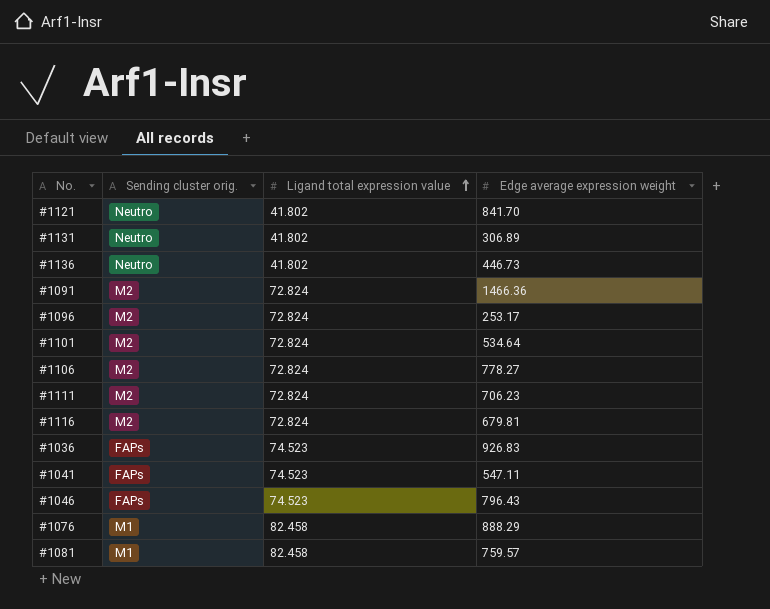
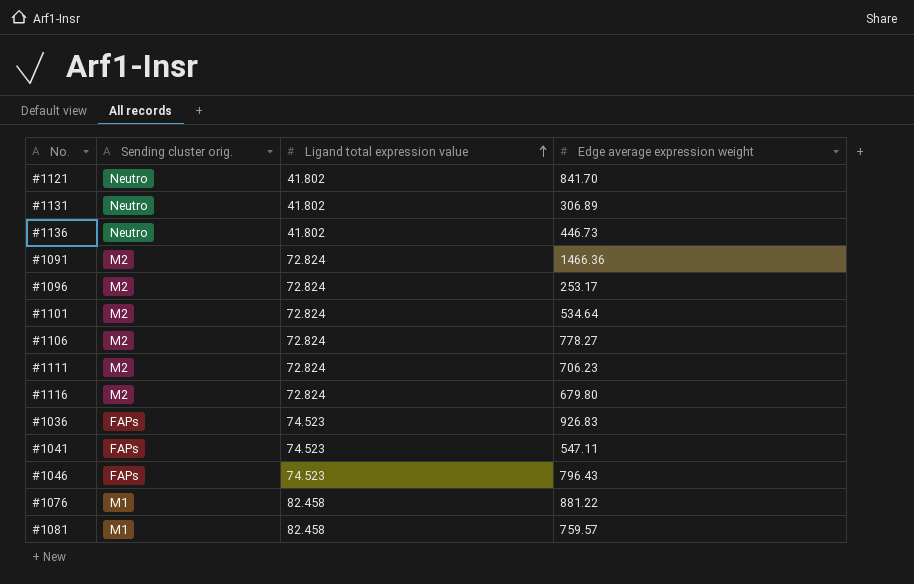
#1116 | Edge average expression weight: 679.81 -> 679.80
#1076 | Edge average expression weight: 888.29 -> 881.22

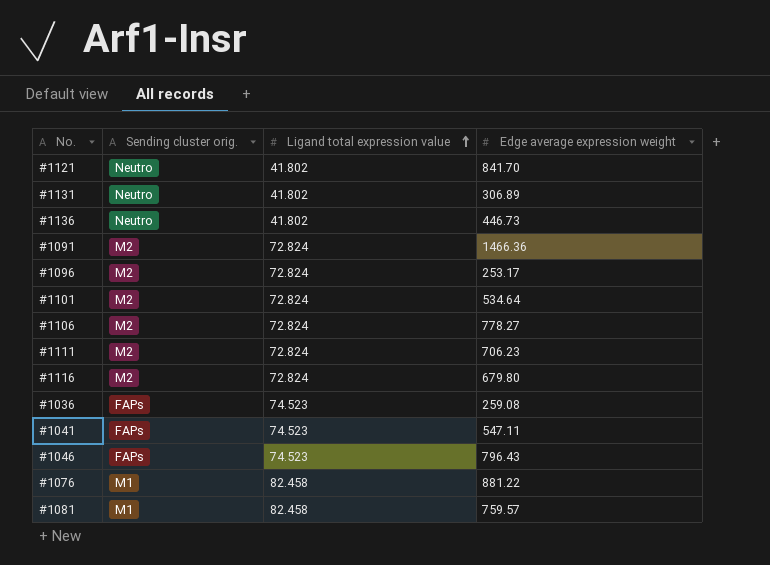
#1036 | Edge average expression weight: 926.83 -> 259.08

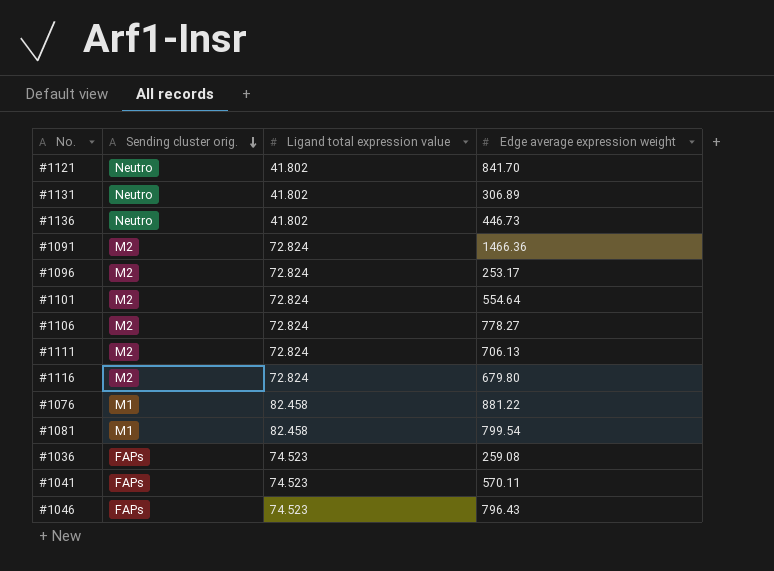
row order: Ligand total expression value ascending -> Sending cluster orig. descending
#1101 | Edge average expression weight: 534.64 -> 554.64
#1111 | Edge average expression weight: 706.23 -> 706.13
#1081 | Edge average expression weight: 759.57 -> 799.54
#1041 | Edge average expression weight: 547.11 -> 570.11

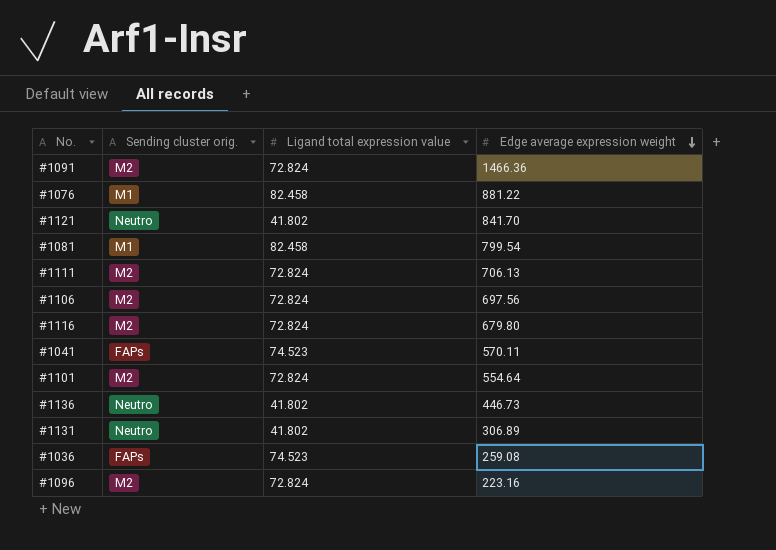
row order: Sending cluster orig. descending -> Edge average expression weight descending
row #1046: FAPs | 74.523 | 796.43 -> none
#1106 | Edge average expression weight: 778.27 -> 697.56
#1096 | Edge average expression weight: 253.17 -> 223.16

